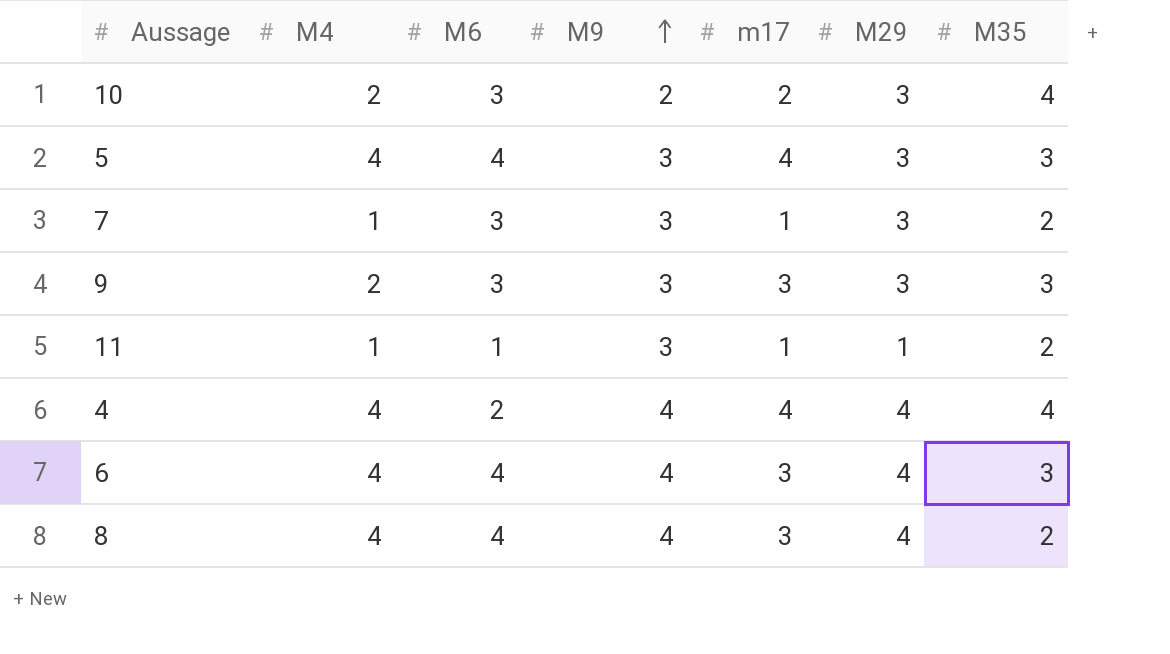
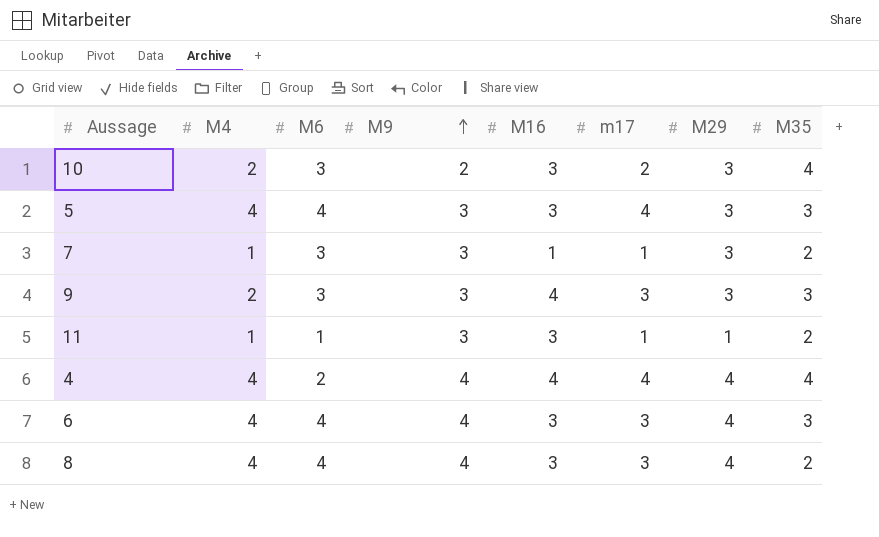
column M16 | position: none -> 5

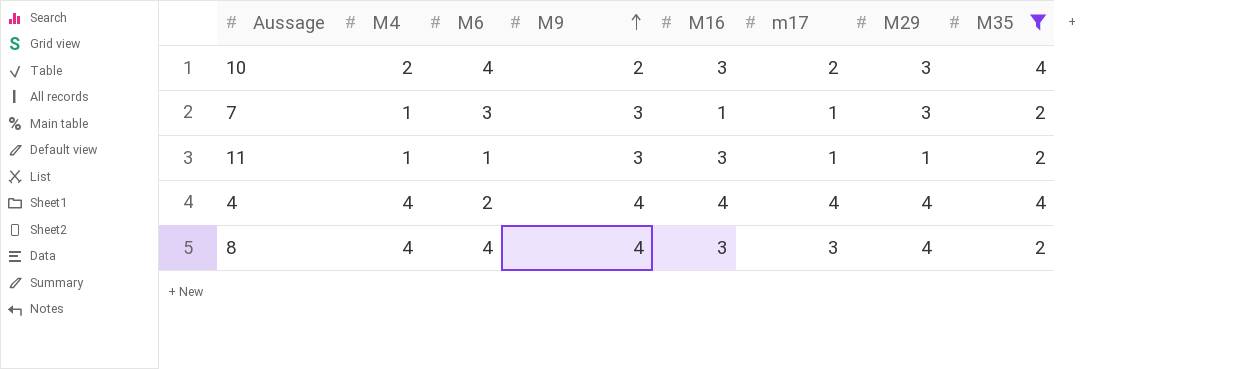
filter: none -> M35 != 3
10 | M6: 3 -> 4

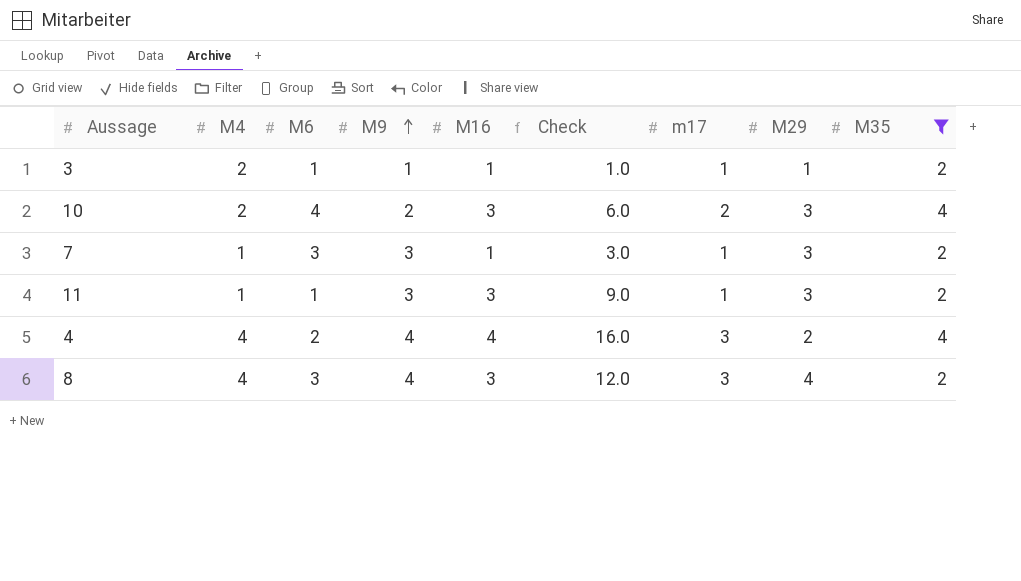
column Check | formula: none -> [M9] * [M16]
row 3: none -> 2 | 1 | 1 | 1 | 1.0 | 1 | 1 | 2
11 | M29: 1 -> 3
4 | m17: 4 -> 3
4 | M29: 4 -> 2
8 | M6: 4 -> 3

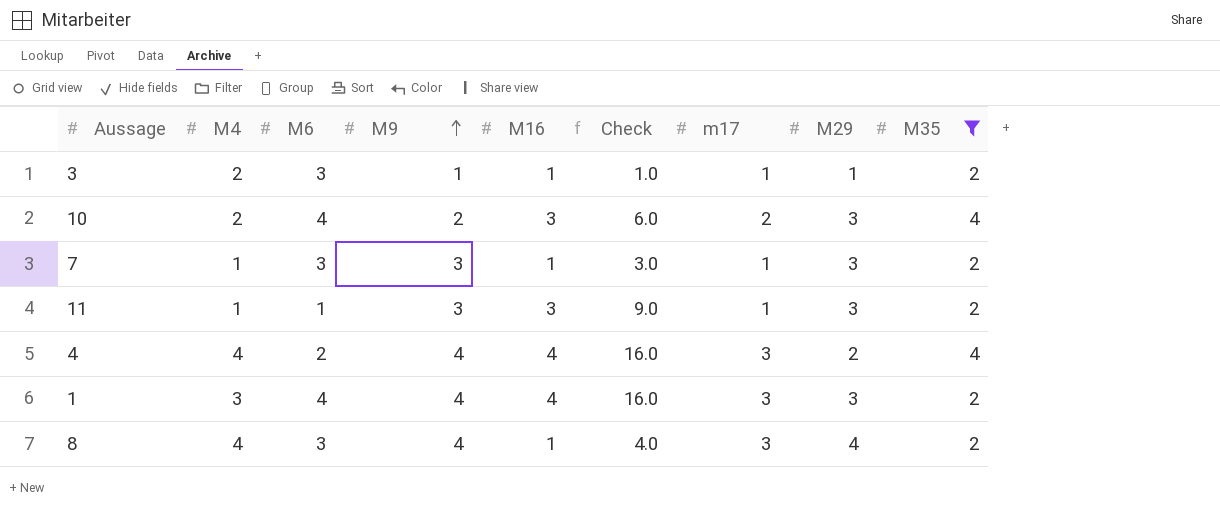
3 | M6: 1 -> 3
row 1: none -> 3 | 4 | 4 | 4 | 16.0 | 3 | 3 | 2
8 | M16: 3 -> 1
8 | Check: 12.0 -> 4.0

